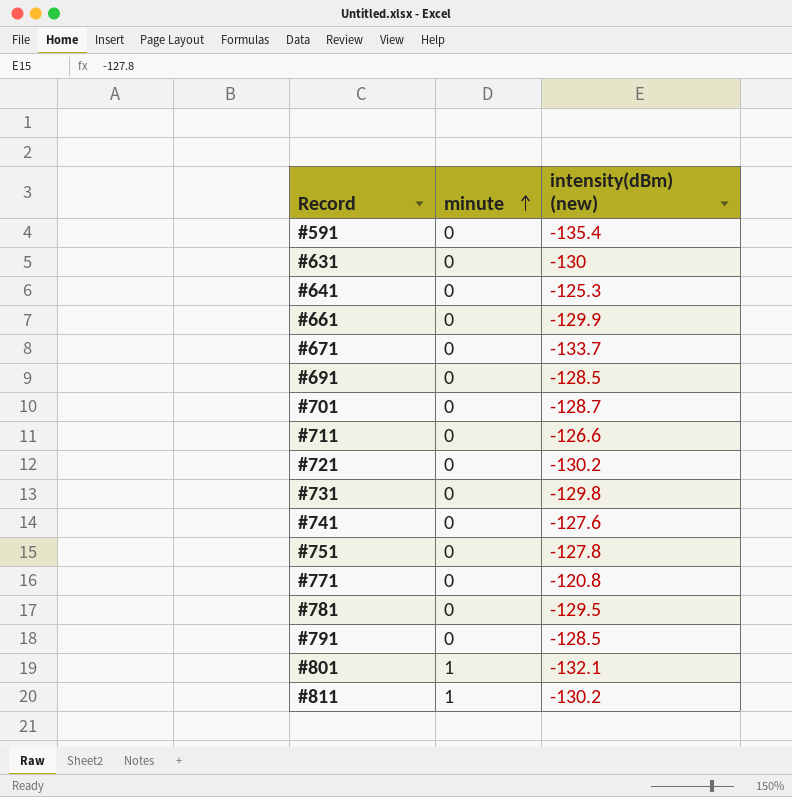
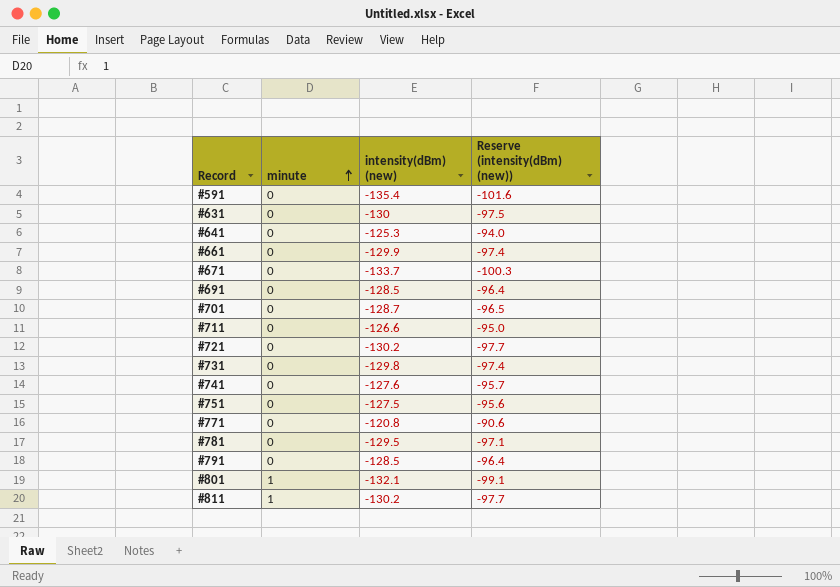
column Reserve (intensity(dBm) (new)) | formula: none -> [intensity(dBm) (new)] * 0.75
#751 | intensity(dBm) (new): -127.8 -> -127.5

